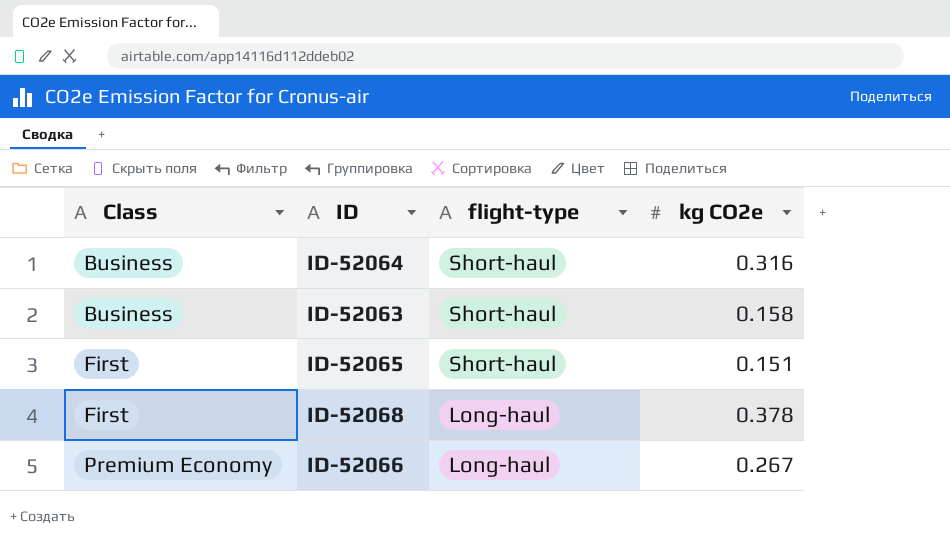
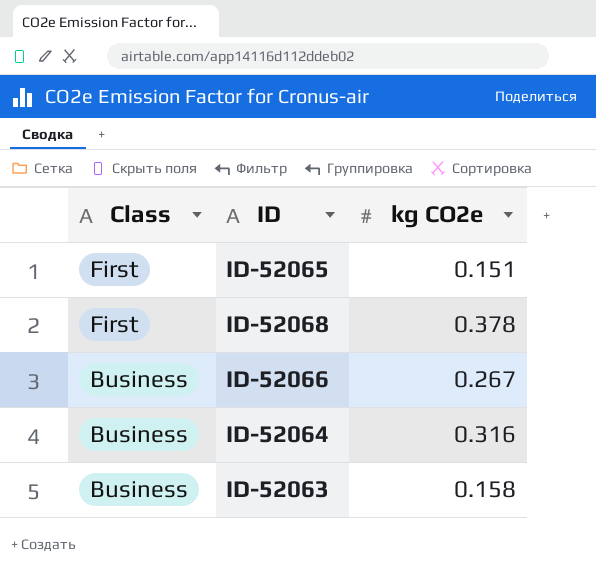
row order: Class ascending -> Class descending
column flight-type | position: 3 -> none
ID-52066 | Class: Premium Economy -> Business

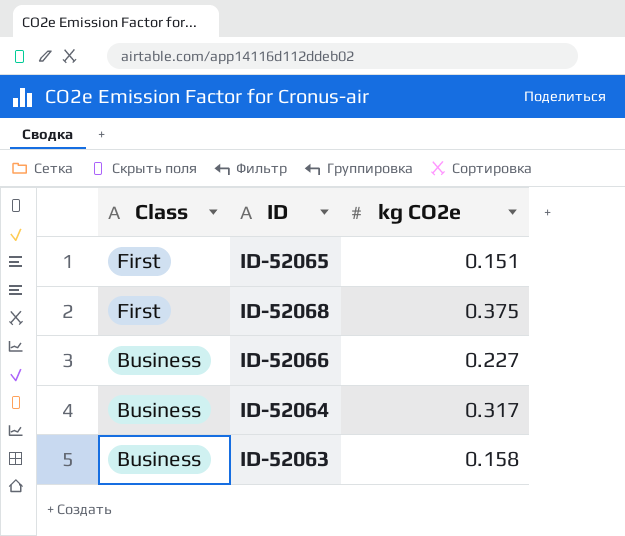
ID-52068 | kg CO2e: 0.378 -> 0.375
ID-52066 | kg CO2e: 0.267 -> 0.227
ID-52064 | kg CO2e: 0.316 -> 0.317

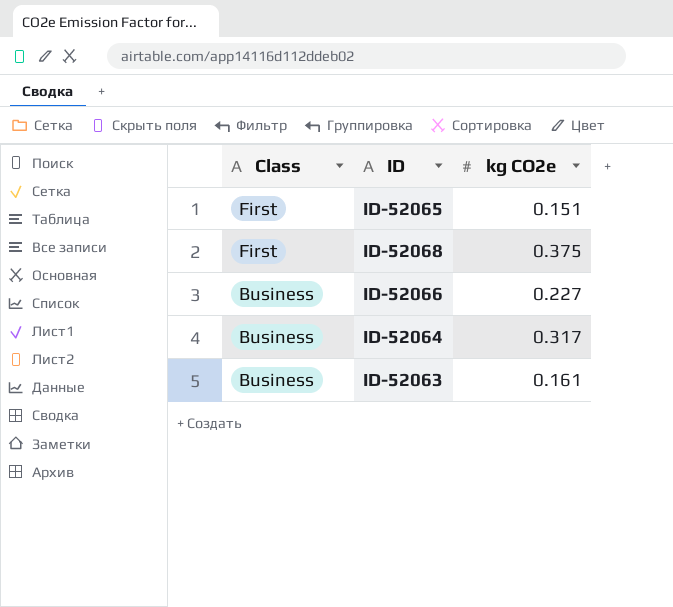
ID-52063 | kg CO2e: 0.158 -> 0.161

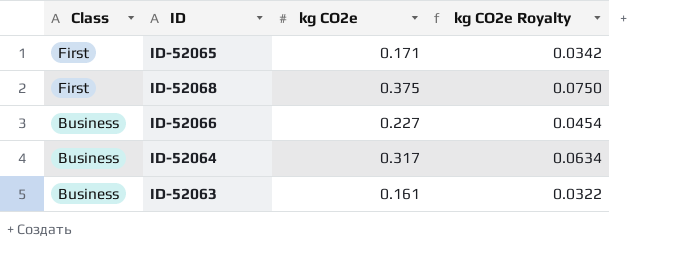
column kg CO2e Royalty | formula: none -> [kg CO2e] * 0.2
ID-52065 | kg CO2e: 0.151 -> 0.171

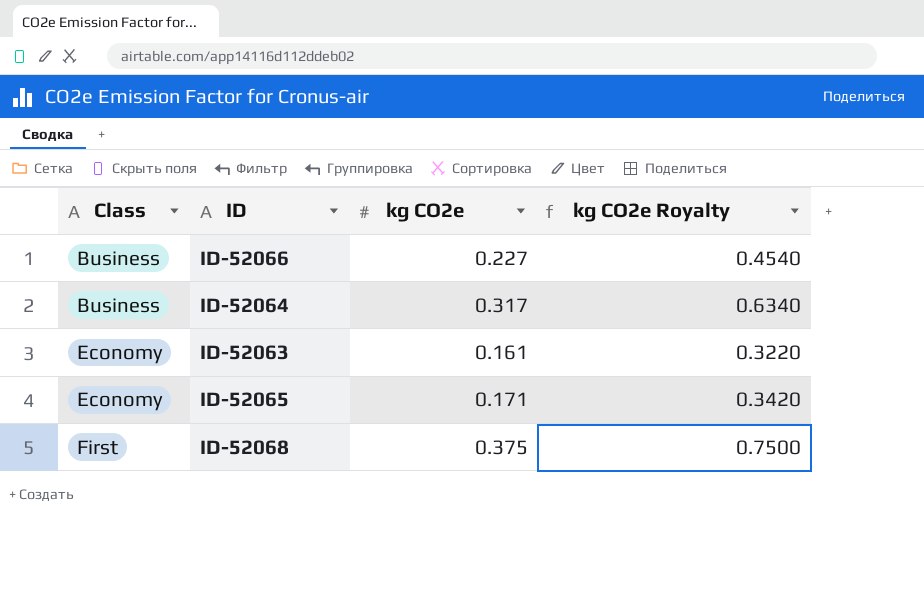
row order: Class descending -> Class ascending
column kg CO2e Royalty | formula: [kg CO2e] * 0.2 -> [kg CO2e] * 2
ID-52063 | Class: Business -> Economy
ID-52065 | Class: First -> Economy

